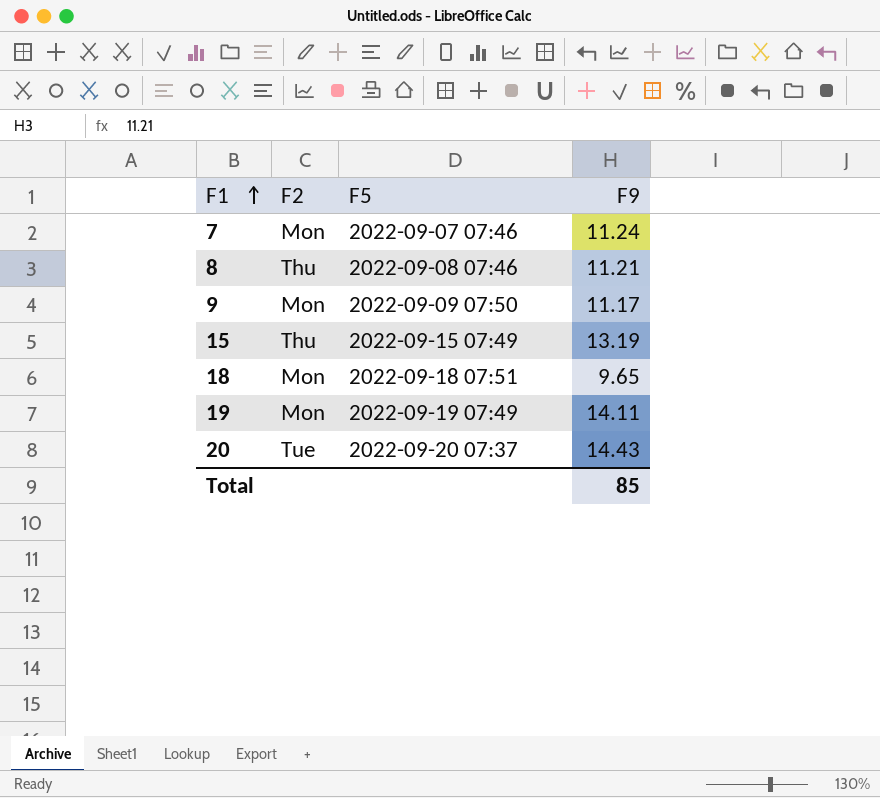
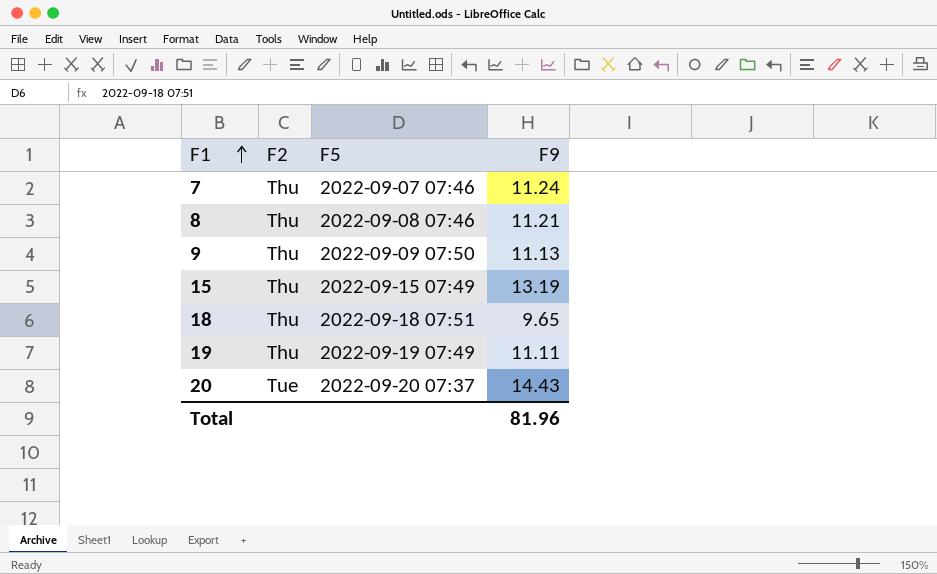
7 | F2: Mon -> Thu
9 | F2: Mon -> Thu
9 | F9: 11.17 -> 11.13
18 | F2: Mon -> Thu
19 | F2: Mon -> Thu
19 | F9: 14.11 -> 11.11
Total | F9: 85 -> 81.96

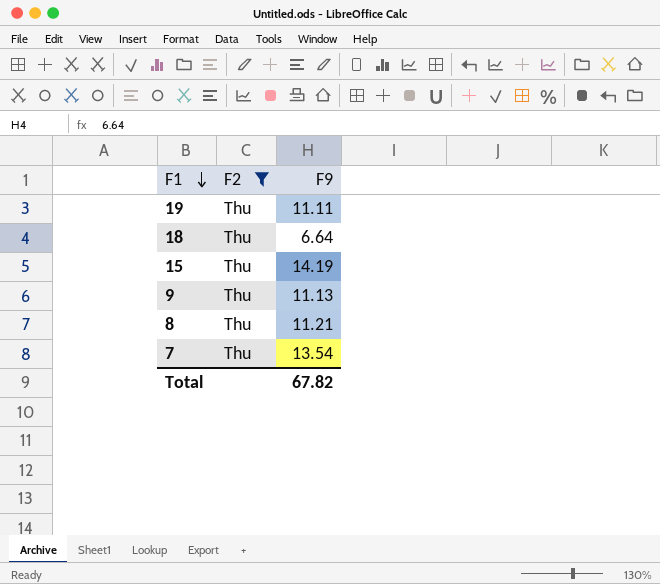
filter: none -> F2 = Thu
row order: F1 ascending -> F1 descending
column F5 | position: 3 -> none
18 | F9: 9.65 -> 6.64
15 | F9: 13.19 -> 14.19
7 | F9: 11.24 -> 13.54
Total | F9: 81.96 -> 67.82

